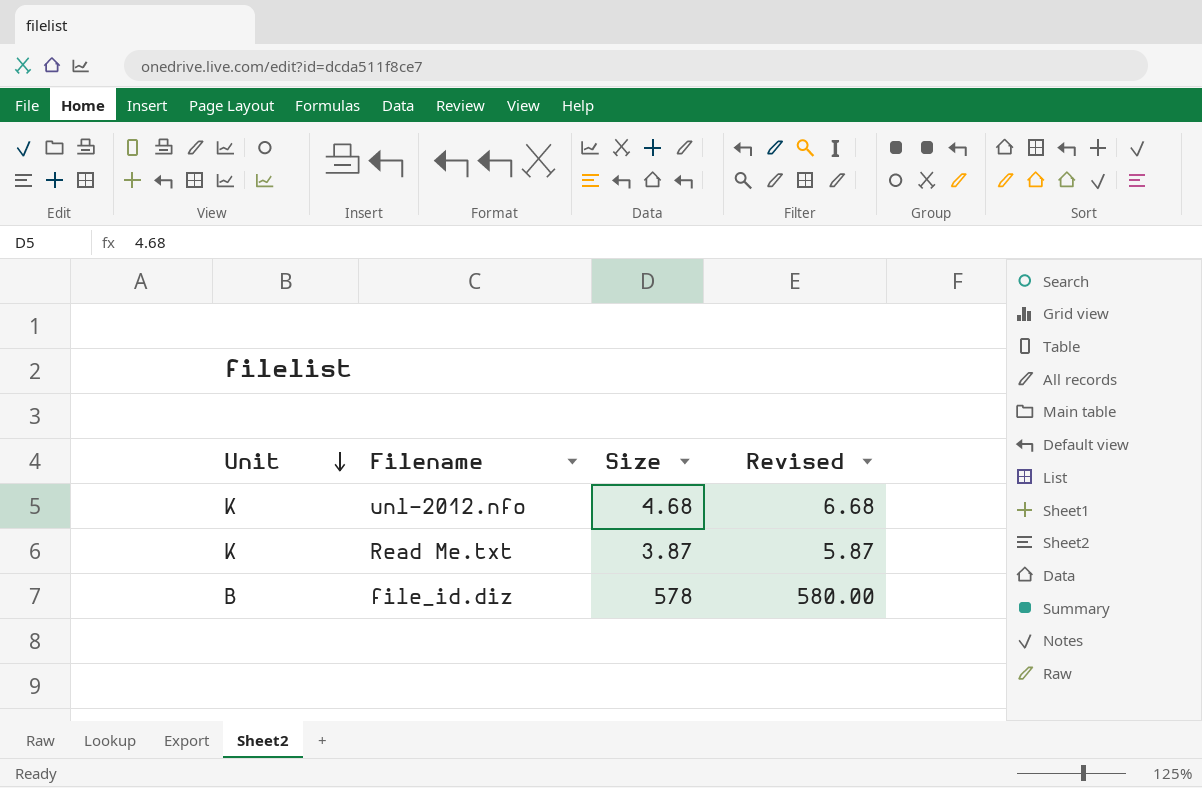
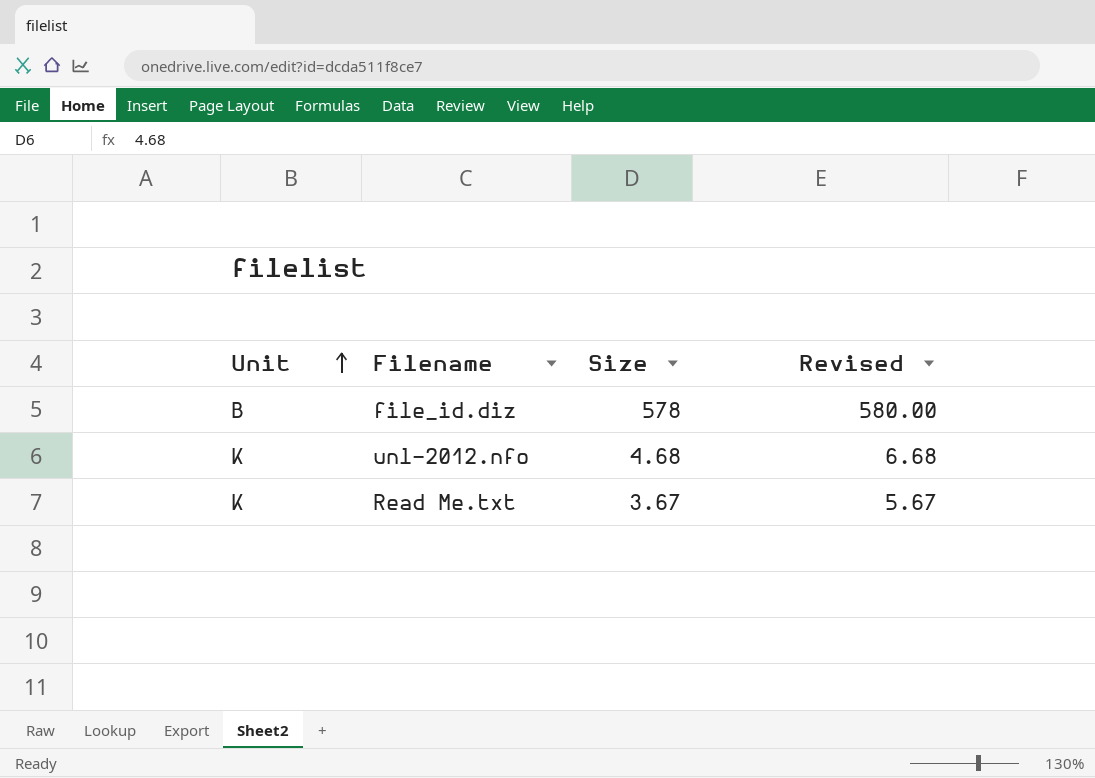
row order: Unit descending -> Unit ascending
Read Me.txt | Size: 3.87 -> 3.67
Read Me.txt | Revised: 5.87 -> 5.67

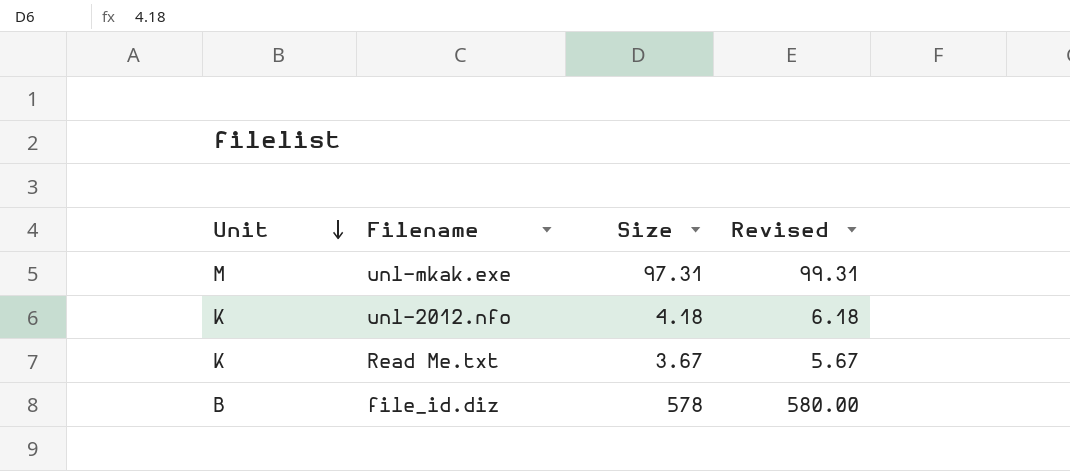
row order: Unit ascending -> Unit descending
row unl-mkak.exe: none -> M | 97.31 | 99.31
unl-2012.nfo | Size: 4.68 -> 4.18
unl-2012.nfo | Revised: 6.68 -> 6.18

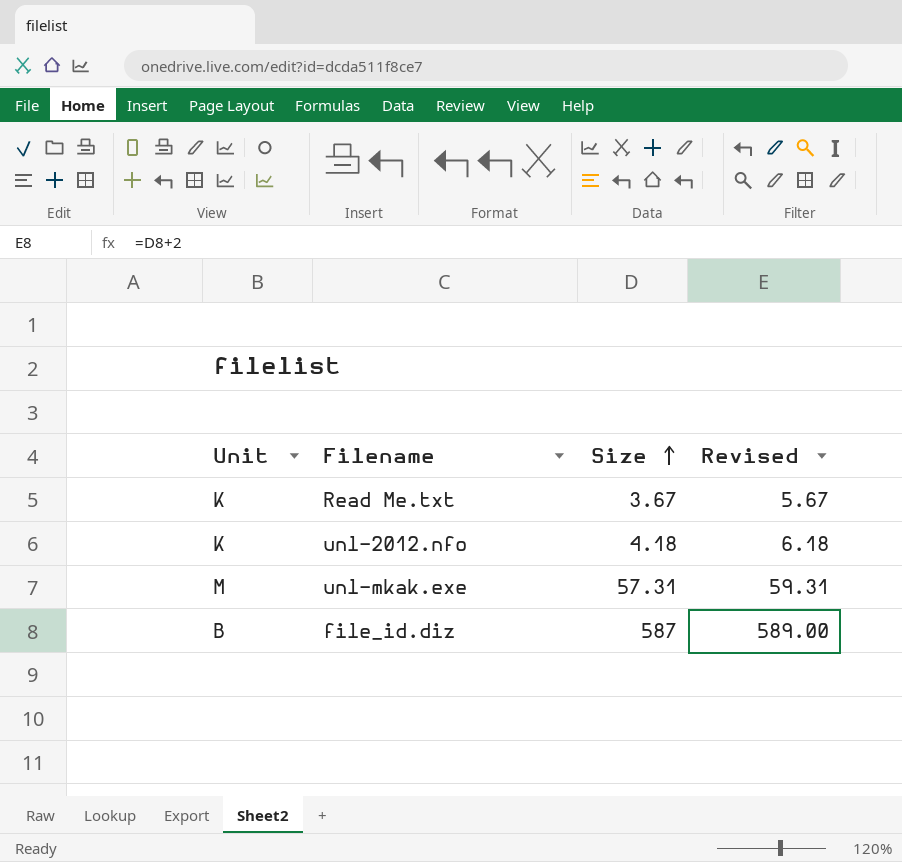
row order: Unit descending -> Size ascending
unl-mkak.exe | Size: 97.31 -> 57.31
unl-mkak.exe | Revised: 99.31 -> 59.31
file_id.diz | Size: 578 -> 587
file_id.diz | Revised: 580.00 -> 589.00

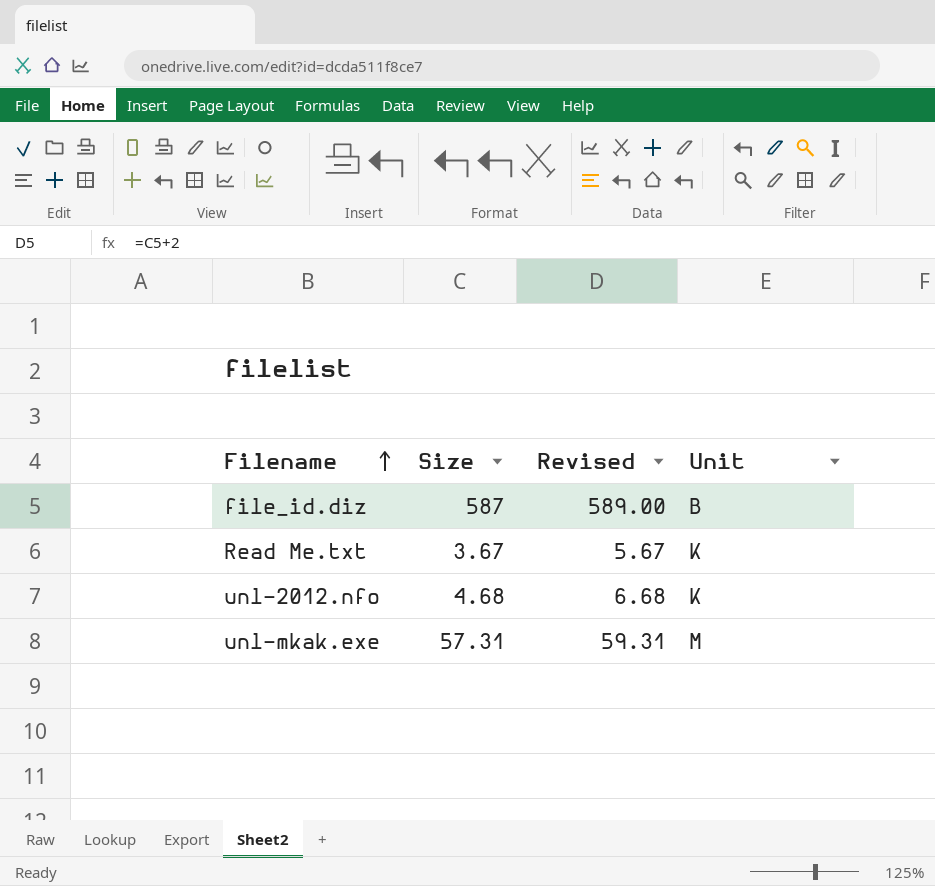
row order: Size ascending -> Filename ascending
column Unit | position: 1 -> 4
unl-2012.nfo | Size: 4.18 -> 4.68
unl-2012.nfo | Revised: 6.18 -> 6.68

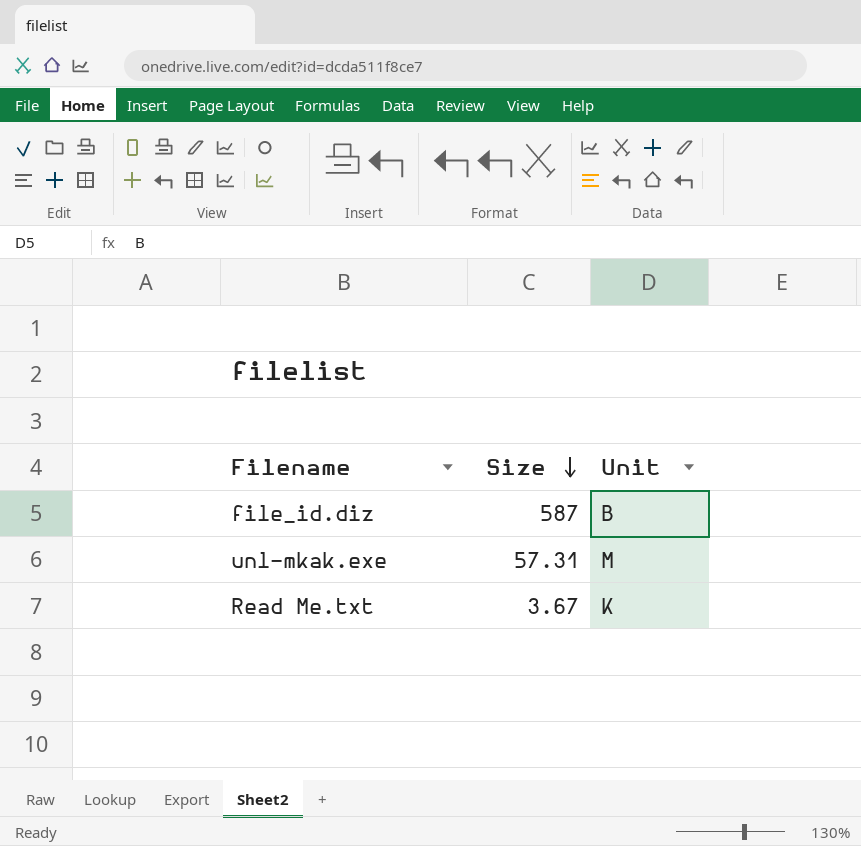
row order: Filename ascending -> Size descending
column Revised | formula: [Size] + 2 -> none
row unl-2012.nfo: 4.68 | 6.68 | K -> none

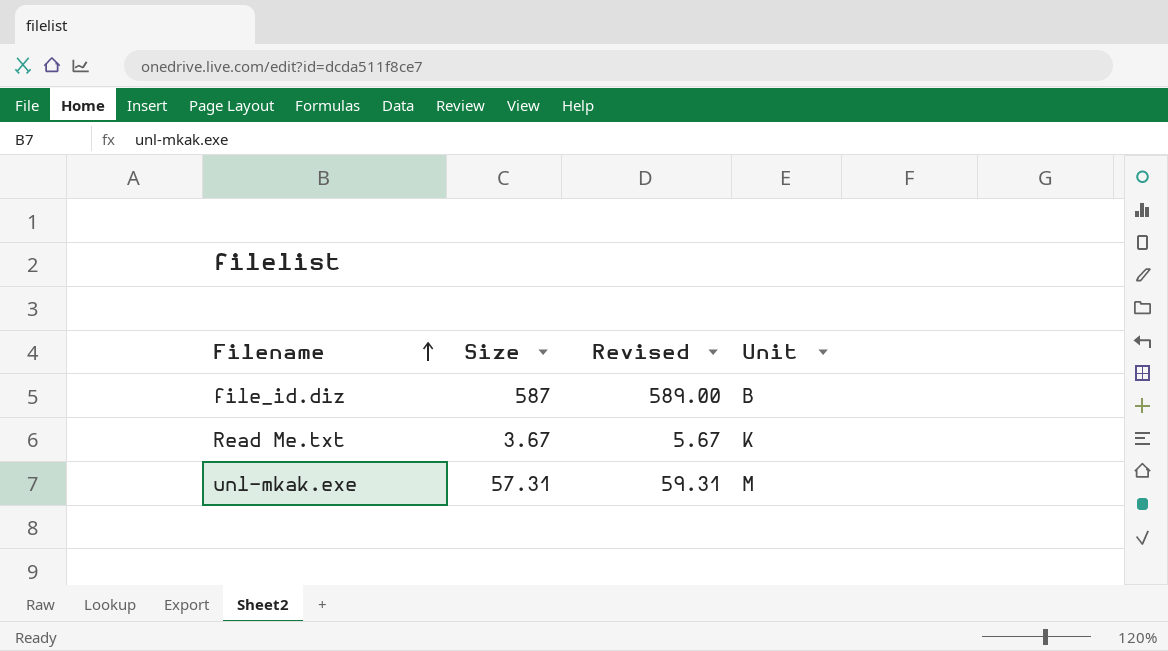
row order: Size descending -> Filename ascending
column Revised | formula: none -> [Size] + 2

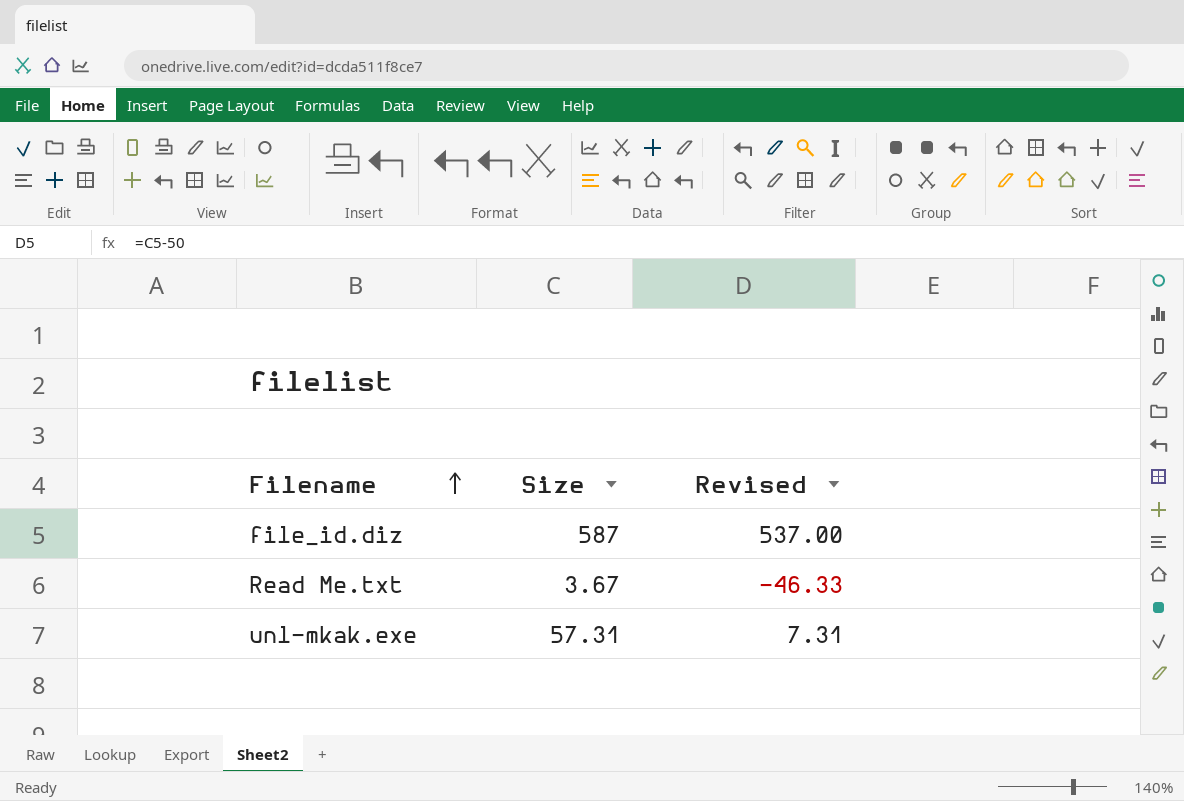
column Unit | position: 4 -> none
column Revised | formula: [Size] + 2 -> [Size] - 50

